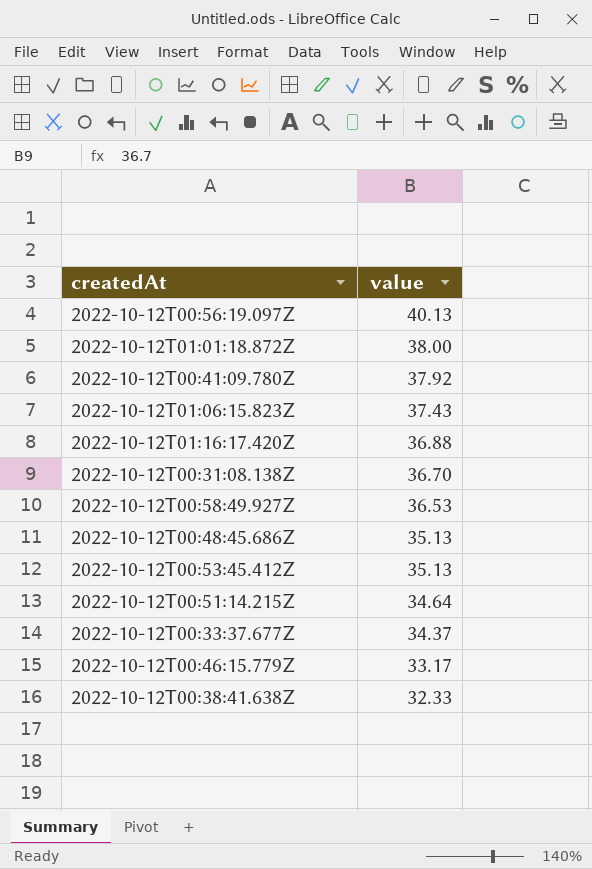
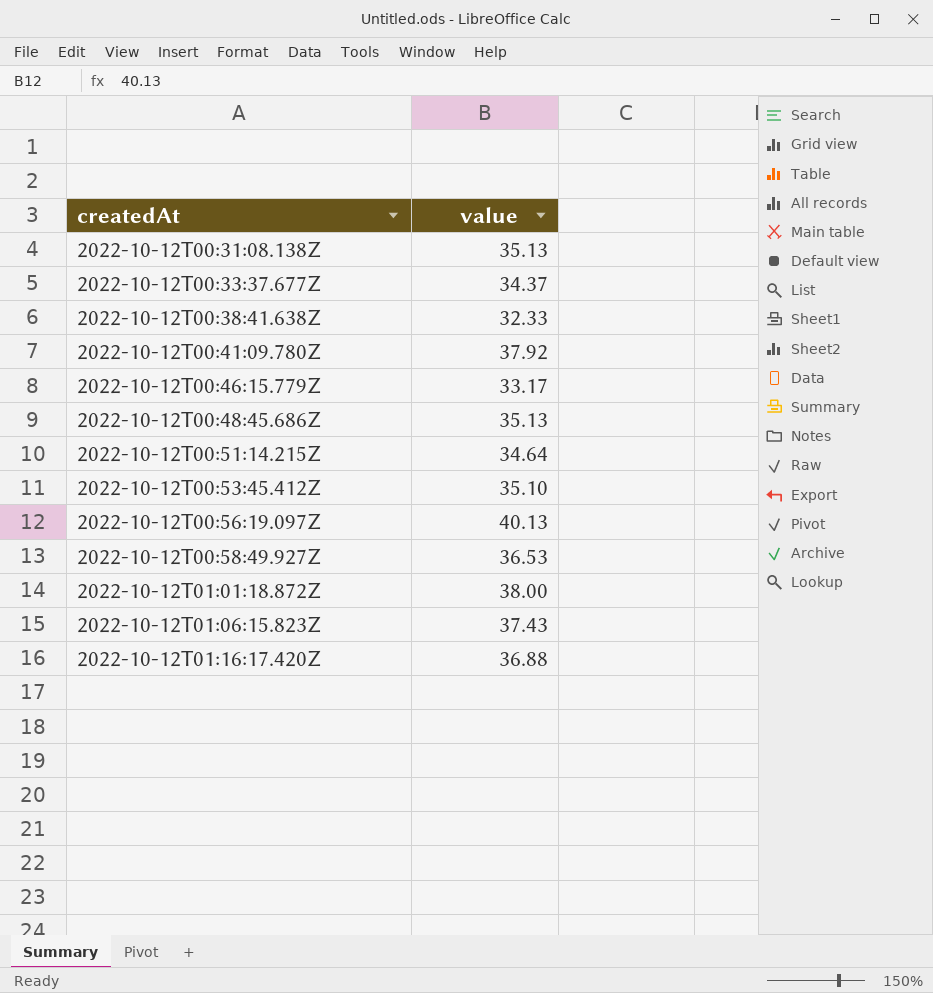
row order: value descending -> createdAt ascending
2022-10-12T00:31:08.138Z | value: 36.70 -> 35.13
2022-10-12T00:53:45.412Z | value: 35.13 -> 35.10

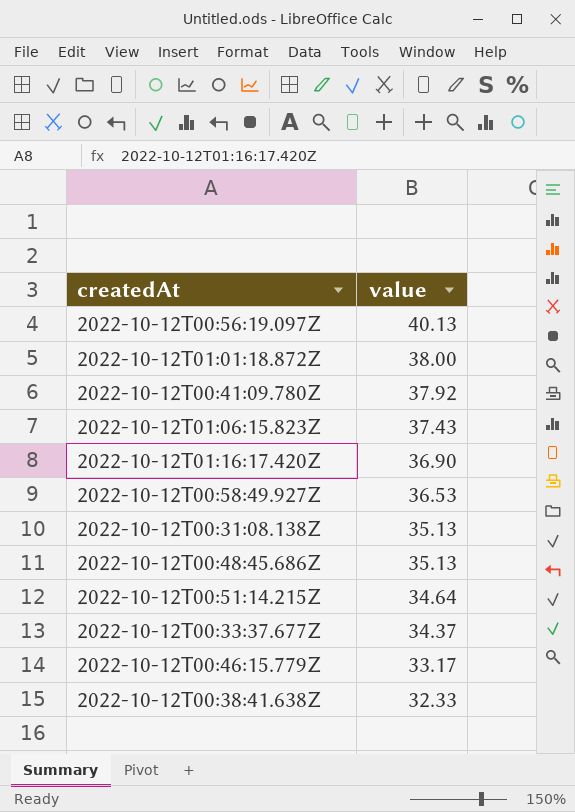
row order: createdAt ascending -> value descending
row 2022-10-12T00:53:45.412Z: 35.10 -> none
2022-10-12T01:16:17.420Z | value: 36.88 -> 36.90

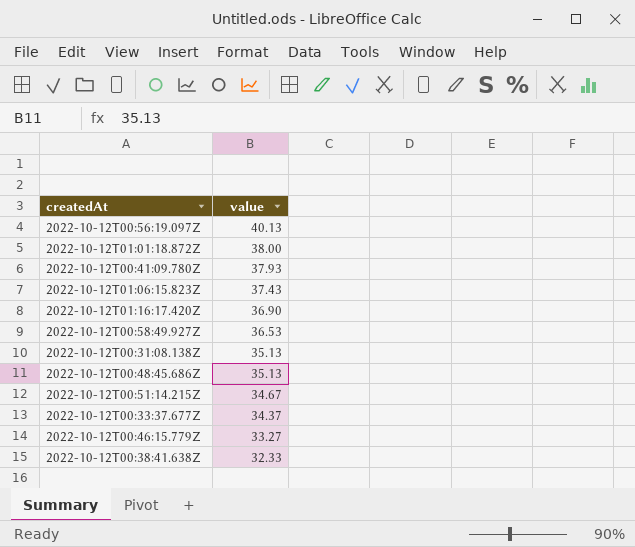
2022-10-12T00:41:09.780Z | value: 37.92 -> 37.93
2022-10-12T00:51:14.215Z | value: 34.64 -> 34.67
2022-10-12T00:46:15.779Z | value: 33.17 -> 33.27

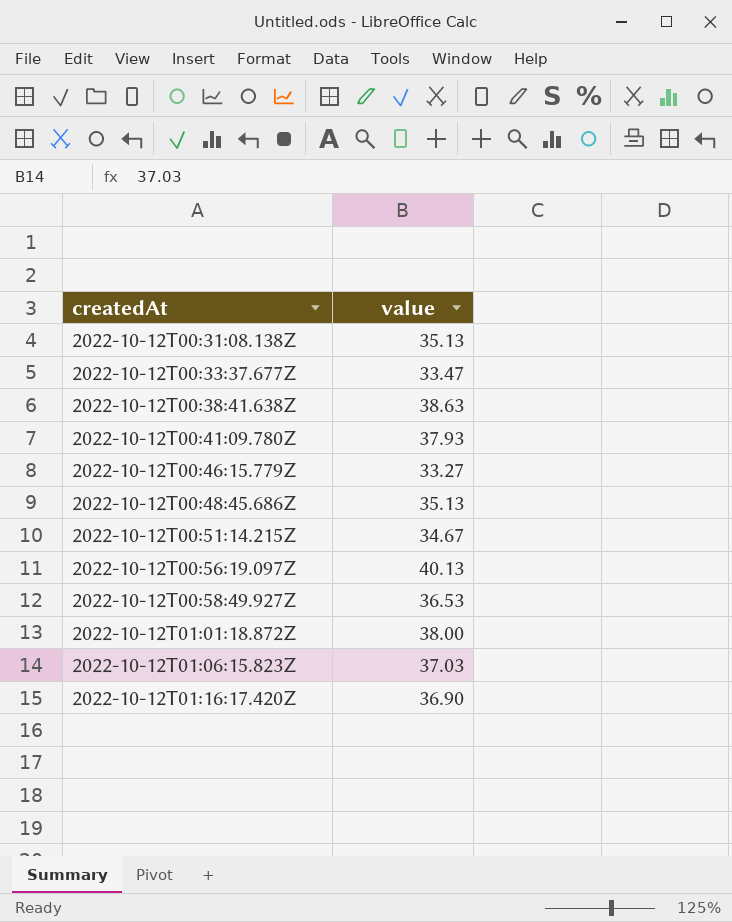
row order: value descending -> createdAt ascending
2022-10-12T00:33:37.677Z | value: 34.37 -> 33.47
2022-10-12T00:38:41.638Z | value: 32.33 -> 38.63
2022-10-12T01:06:15.823Z | value: 37.43 -> 37.03

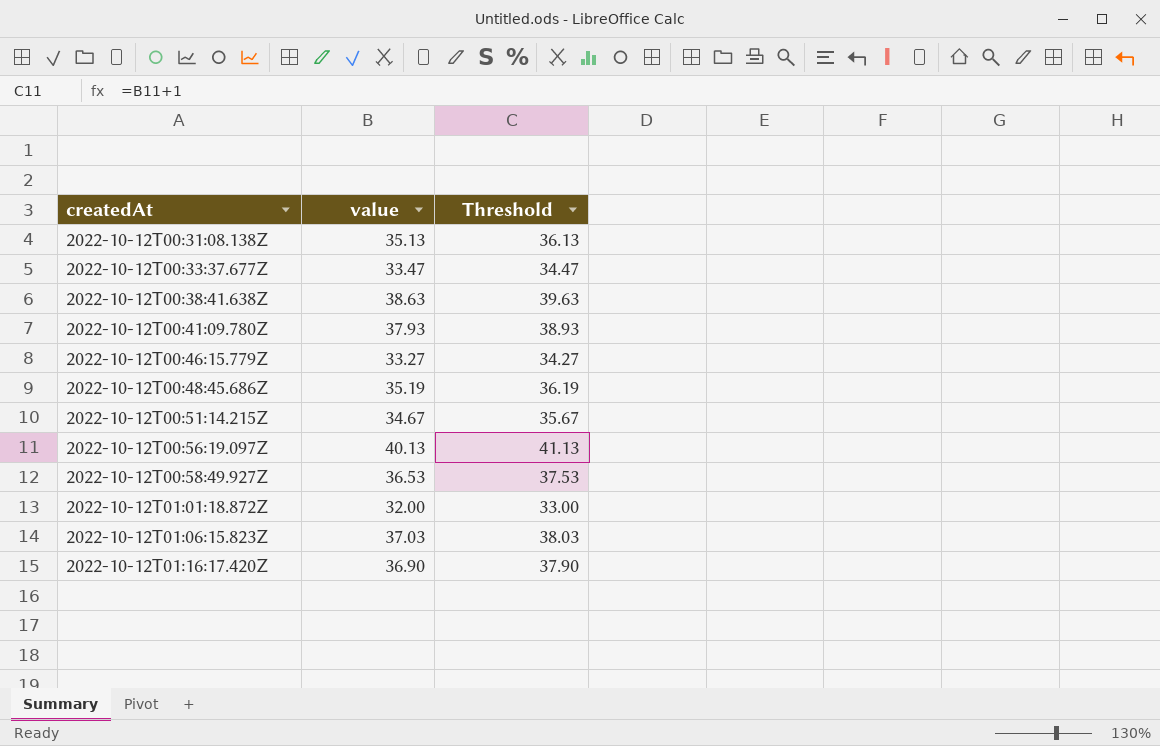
column Threshold | formula: none -> [value] + 1
2022-10-12T00:48:45.686Z | value: 35.13 -> 35.19
2022-10-12T01:01:18.872Z | value: 38.00 -> 32.00

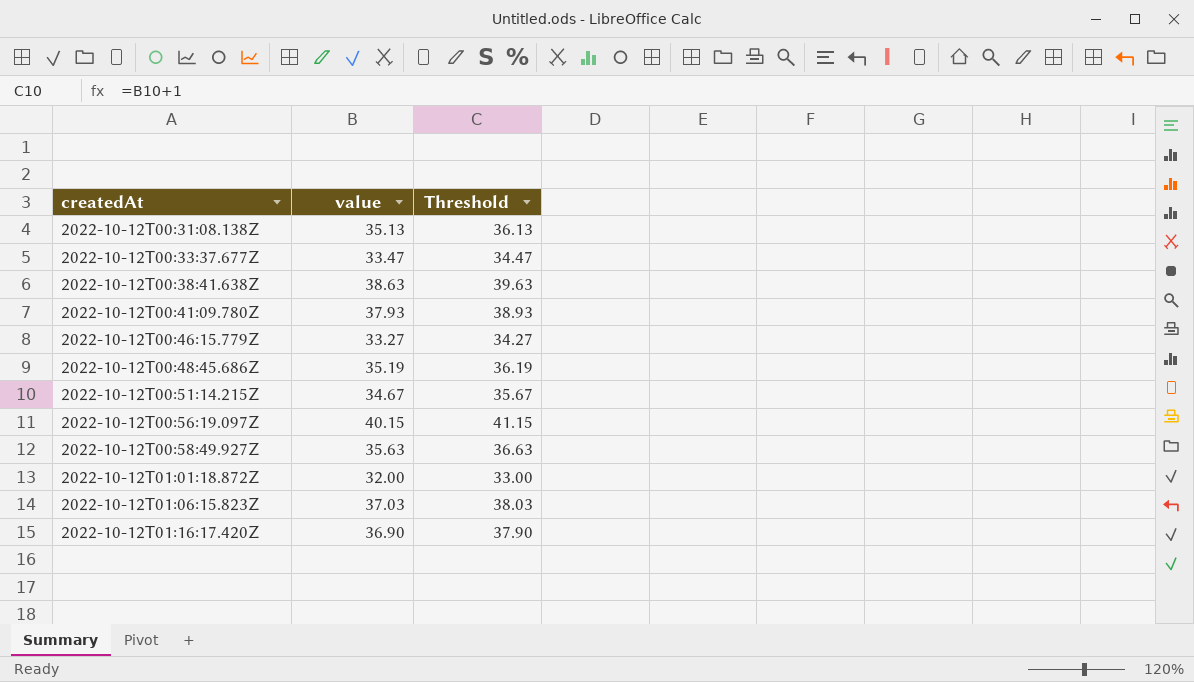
2022-10-12T00:56:19.097Z | value: 40.13 -> 40.15
2022-10-12T00:56:19.097Z | Threshold: 41.13 -> 41.15
2022-10-12T00:58:49.927Z | value: 36.53 -> 35.63
2022-10-12T00:58:49.927Z | Threshold: 37.53 -> 36.63

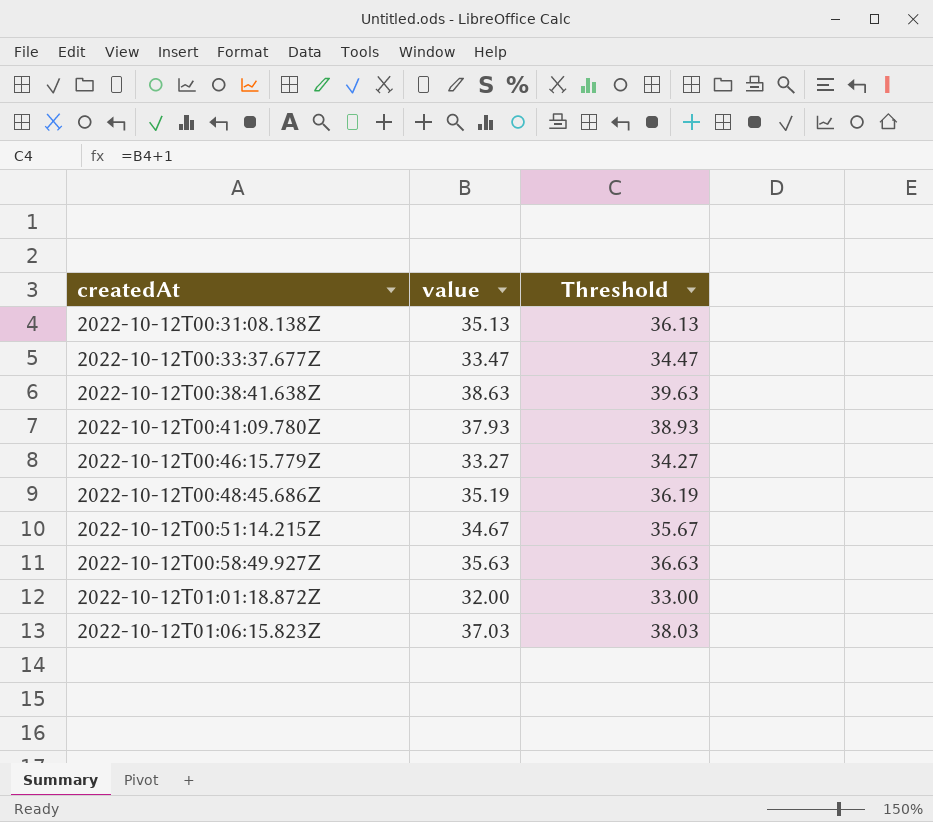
row 2022-10-12T00:56:19.097Z: 40.15 | 41.15 -> none
row 2022-10-12T01:16:17.420Z: 36.90 | 37.90 -> none

